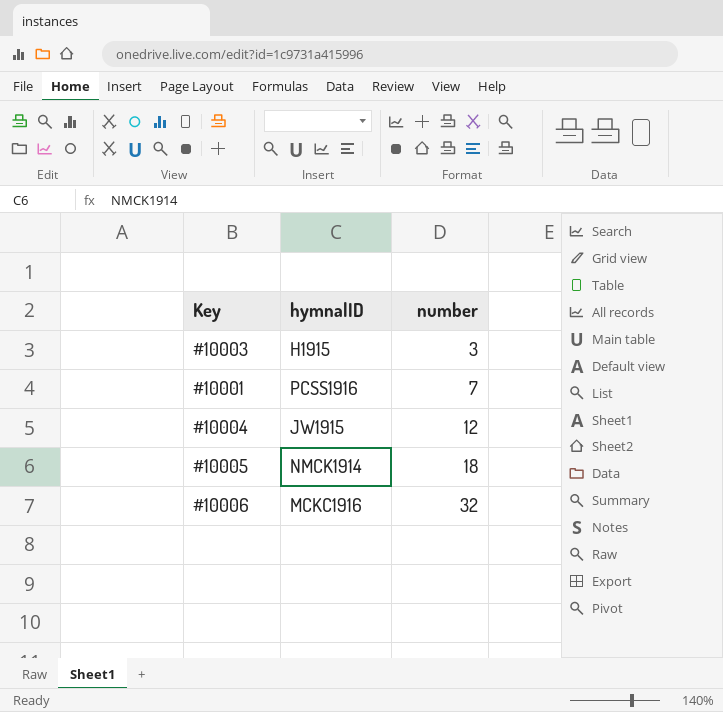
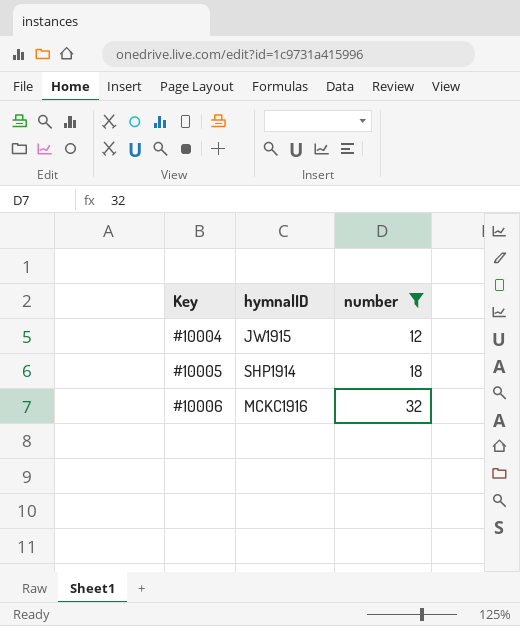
filter: none -> number >= 12
#10005 | hymnalID: NMCK1914 -> SHP1914

